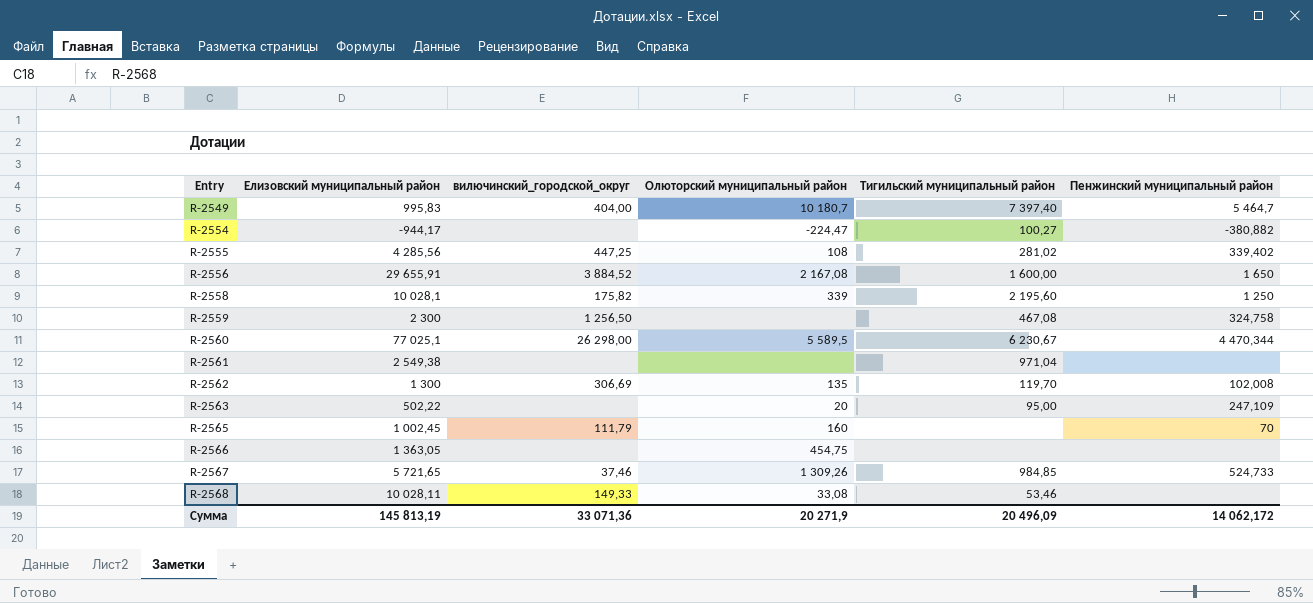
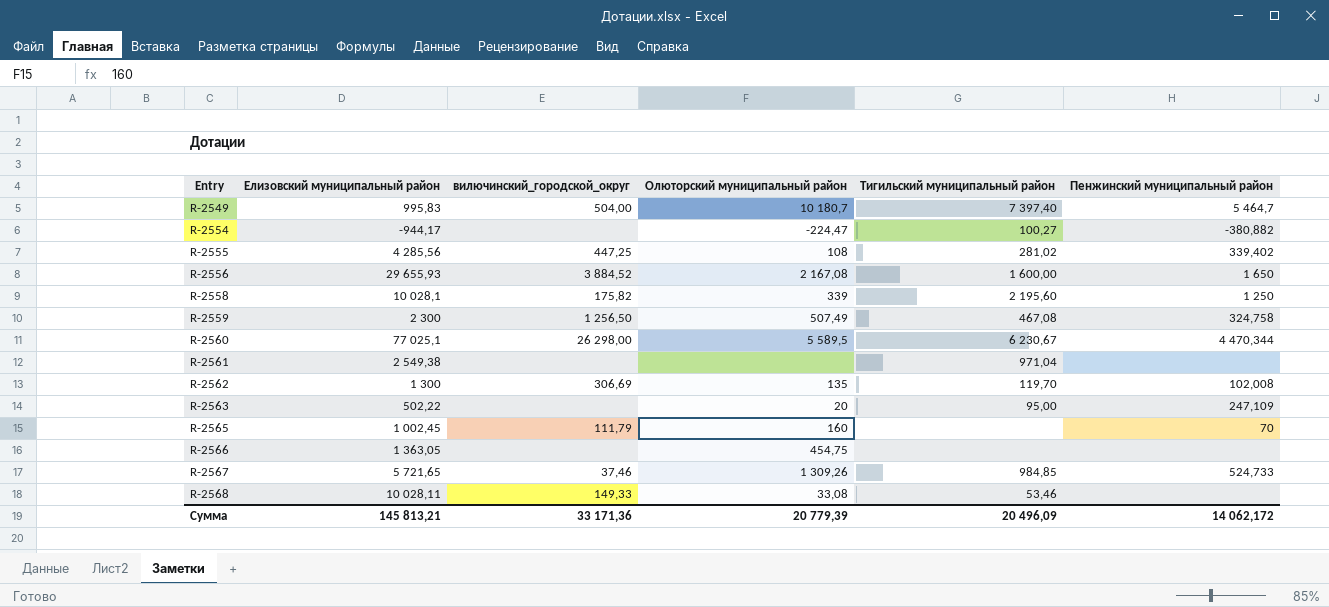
R-2549 | вилючинский_городской_округ: 404,00 -> 504,00
R-2556 | Елизовский муниципальный район: 29 655,91 -> 29 655,93
R-2559 | Олюторский муниципальный район: none -> 507,49
Сумма | Елизовский муниципальный район: 145 813,19 -> 145 813,21
Сумма | вилючинский_городской_округ: 33 071,36 -> 33 171,36
Сумма | Олюторский муниципальный район: 20 271,9 -> 20 779,39

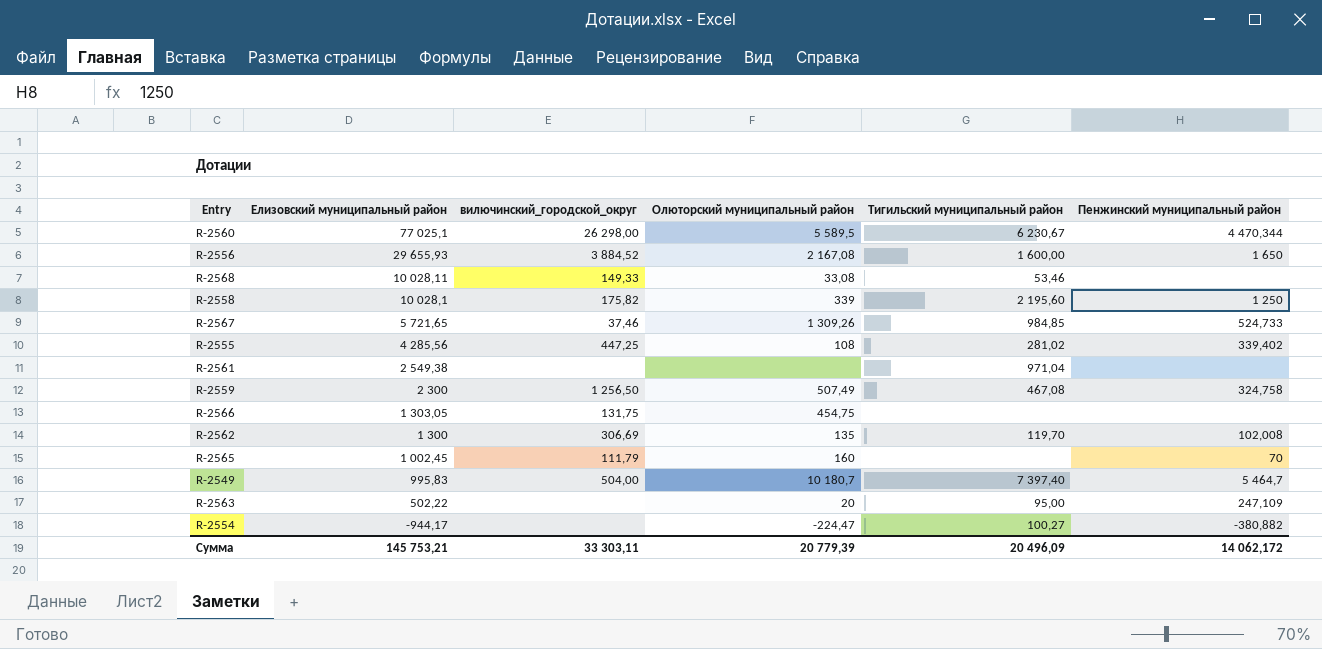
row order: Entry ascending -> Елизовский муниципальный район descending
R-2566 | Елизовский муниципальный район: 1 363,05 -> 1 303,05
R-2566 | вилючинский_городской_округ: none -> 131,75
Сумма | Елизовский муниципальный район: 145 813,21 -> 145 753,21
Сумма | вилючинский_городской_округ: 33 171,36 -> 33 303,11

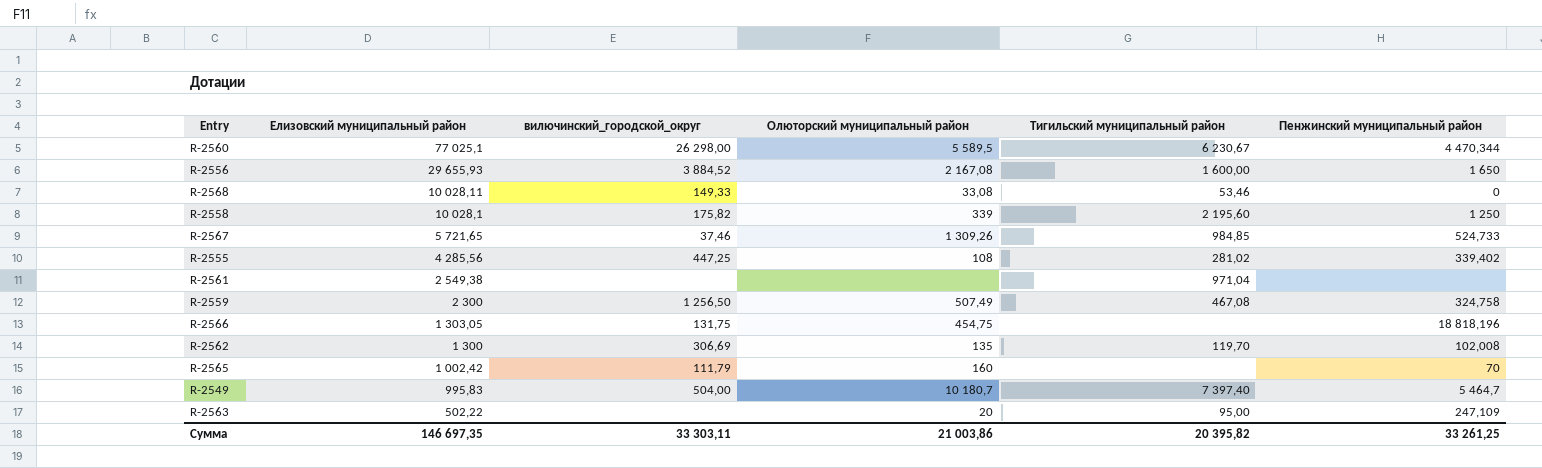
row R-2554: -944,17 | none | -224,47 | 100,27 | -380,882 -> none
R-2568 | Пенжинский муниципальный район: none -> 0
R-2566 | Пенжинский муниципальный район: none -> 18 818,196
R-2565 | Елизовский муниципальный район: 1 002,45 -> 1 002,42
Сумма | Елизовский муниципальный район: 145 753,21 -> 146 697,35
Сумма | Олюторский муниципальный район: 20 779,39 -> 21 003,86
Сумма | Тигильский муниципальный район: 20 496,09 -> 20 395,82
Сумма | Пенжинский муниципальный район: 14 062,172 -> 33 261,25

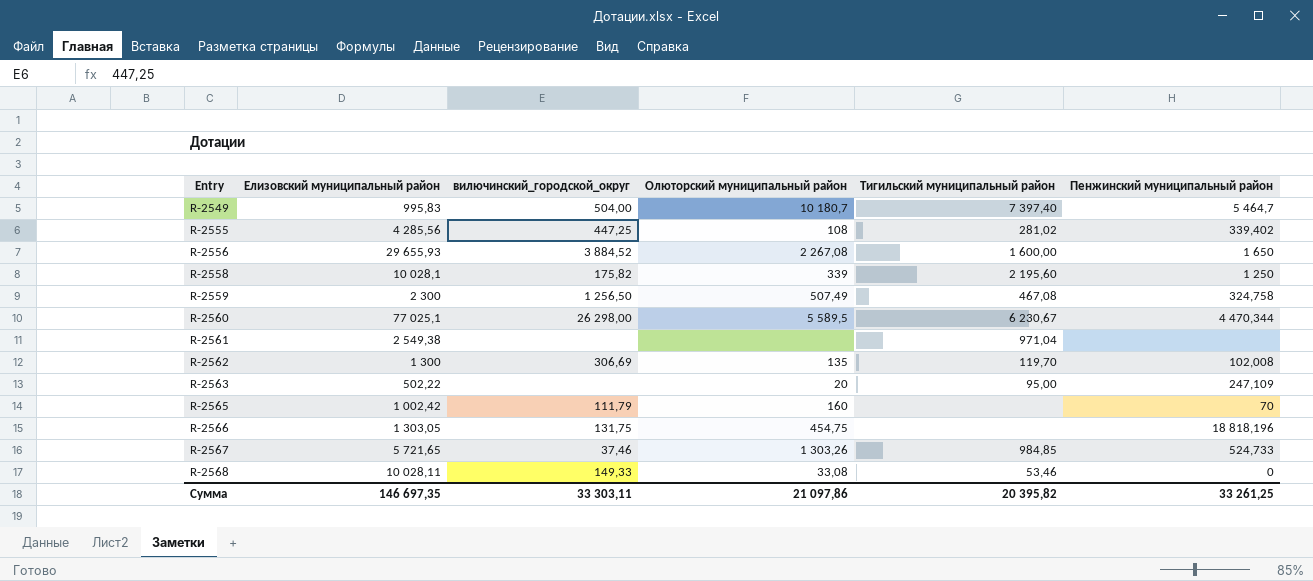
row order: Елизовский муниципальный район descending -> Entry ascending
R-2556 | Олюторский муниципальный район: 2 167,08 -> 2 267,08
R-2567 | Олюторский муниципальный район: 1 309,26 -> 1 303,26
Сумма | Олюторский муниципальный район: 21 003,86 -> 21 097,86

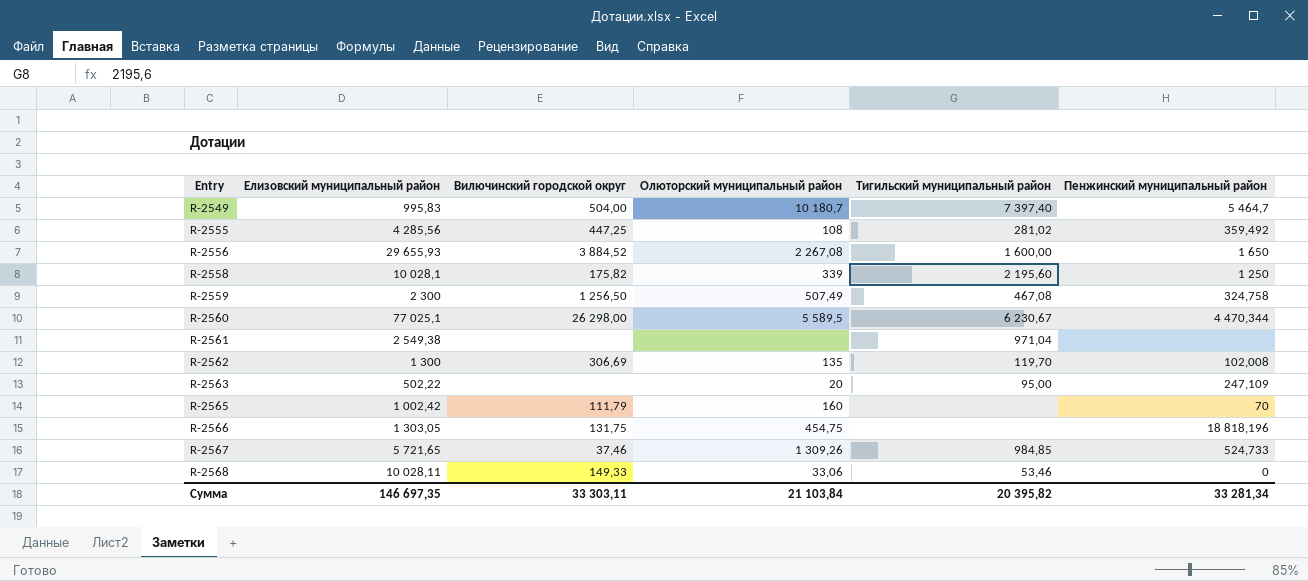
column name: вилючинский_городской_округ -> Вилючинский городской округ
R-2555 | Пенжинский муниципальный район: 339,402 -> 359,492
R-2567 | Олюторский муниципальный район: 1 303,26 -> 1 309,26
R-2568 | Олюторский муниципальный район: 33,08 -> 33,06
Сумма | Олюторский муниципальный район: 21 097,86 -> 21 103,84
Сумма | Пенжинский муниципальный район: 33 261,25 -> 33 281,34

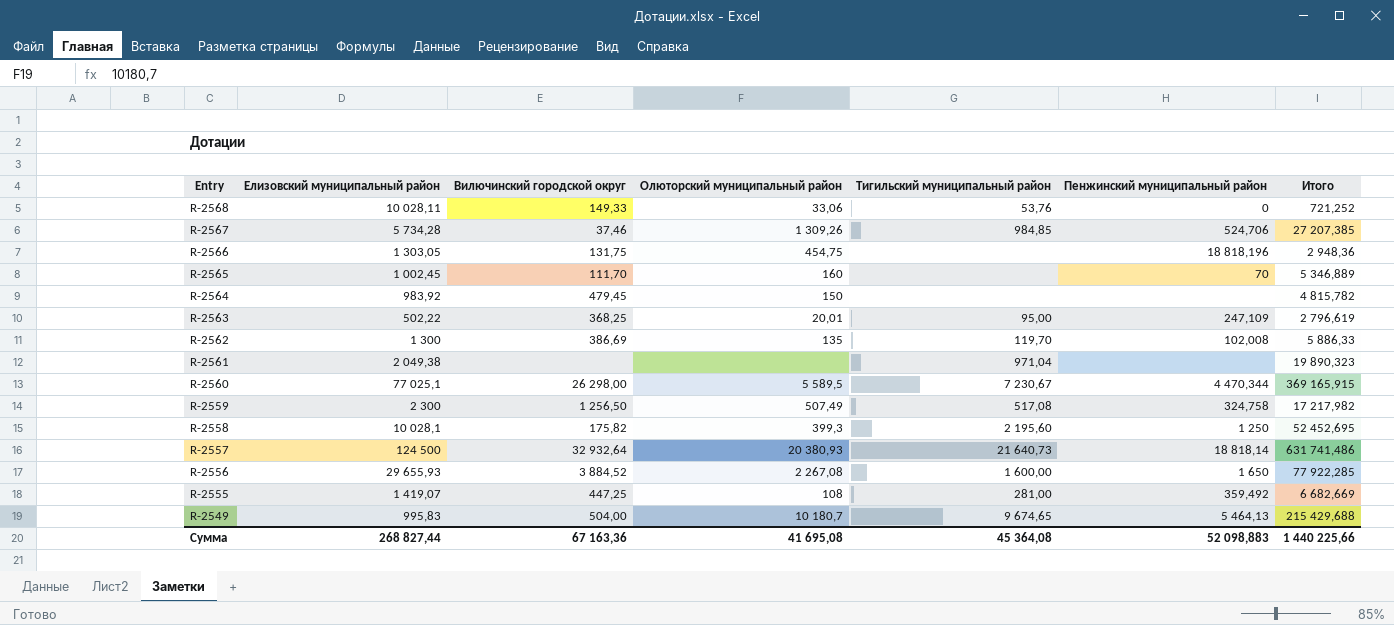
row order: Entry ascending -> Entry descending
column Итого | position: none -> 7
R-2568 | Тигильский муниципальный район: 53,46 -> 53,76
R-2567 | Елизовский муниципальный район: 5 721,65 -> 5 734,28
R-2567 | Пенжинский муниципальный район: 524,733 -> 524,706
R-2565 | Елизовский муниципальный район: 1 002,42 -> 1 002,45
R-2565 | Вилючинский городской округ: 111,79 -> 111,70
row R-2564: none -> 983,92 | 479,45 | 150 | none | none | 4 815,782
R-2563 | Вилючинский городской округ: none -> 368,25
R-2563 | Олюторский муниципальный район: 20 -> 20,01
R-2562 | Вилючинский городской округ: 306,69 -> 386,69
R-2561 | Елизовский муниципальный район: 2 549,38 -> 2 049,38
R-2560 | Тигильский муниципальный район: 6 230,67 -> 7 230,67
R-2559 | Тигильский муниципальный район: 467,08 -> 517,08
R-2558 | Олюторский муниципальный район: 339 -> 399,3
row R-2557: none -> 124 500 | 32 932,64 | 20 380,93 | 21 640,73 | 18 818,14 | 631 741,486
R-2555 | Елизовский муниципальный район: 4 285,56 -> 1 419,07
R-2555 | Тигильский муниципальный район: 281,02 -> 281,00
R-2549 | Тигильский муниципальный район: 7 397,40 -> 9 674,65
R-2549 | Пенжинский муниципальный район: 5 464,7 -> 5 464,13
Сумма | Елизовский муниципальный район: 146 697,35 -> 268 827,44
Сумма | Вилючинский городской округ: 33 303,11 -> 67 163,36
Сумма | Олюторский муниципальный район: 21 103,84 -> 41 695,08
Сумма | Тигильский муниципальный район: 20 395,82 -> 45 364,08
Сумма | Пенжинский муниципальный район: 33 281,34 -> 52 098,883

